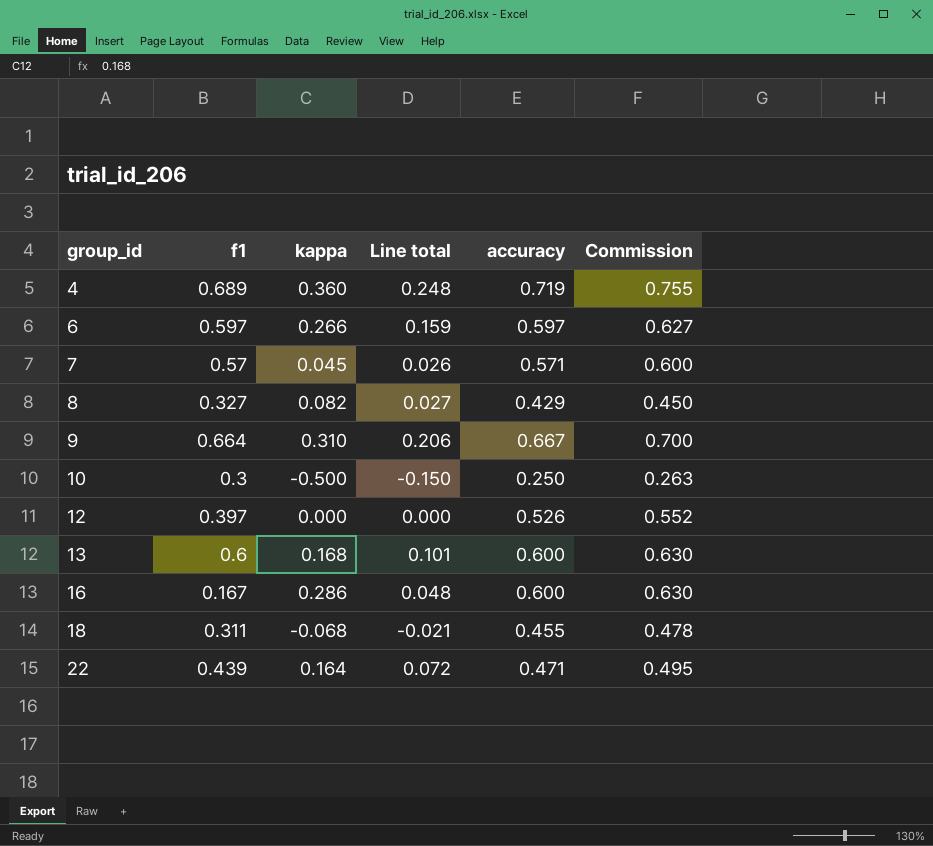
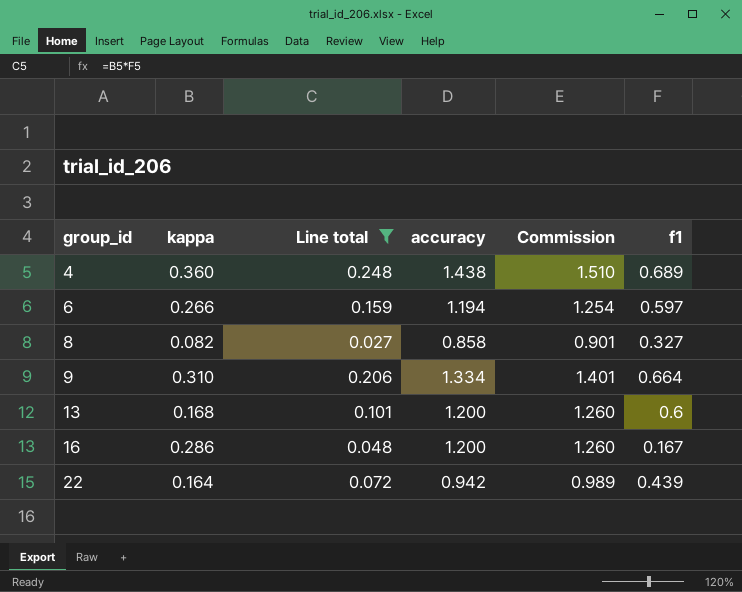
filter: none -> Line total >= 0.027
column f1 | position: 2 -> 6
4 | accuracy: 0.719 -> 1.438
4 | Commission: 0.755 -> 1.510
6 | accuracy: 0.597 -> 1.194
6 | Commission: 0.627 -> 1.254
8 | accuracy: 0.429 -> 0.858
8 | Commission: 0.450 -> 0.901
9 | accuracy: 0.667 -> 1.334
9 | Commission: 0.700 -> 1.401
13 | accuracy: 0.600 -> 1.200
13 | Commission: 0.630 -> 1.260
16 | accuracy: 0.600 -> 1.200
16 | Commission: 0.630 -> 1.260
22 | accuracy: 0.471 -> 0.942
22 | Commission: 0.495 -> 0.989

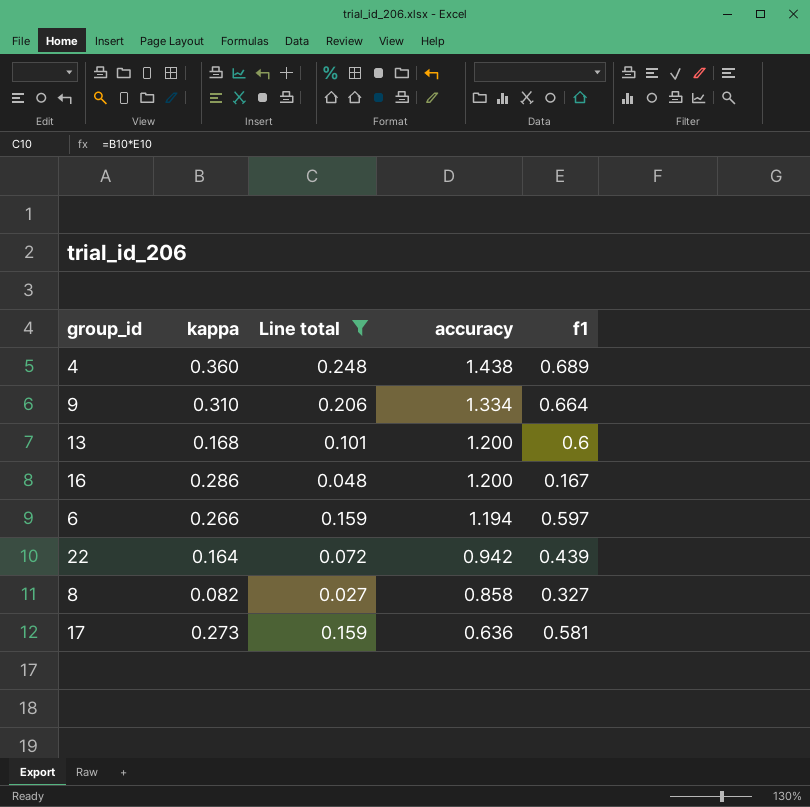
row order: group_id ascending -> accuracy descending
column Commission | formula: [accuracy] * 1.05 -> none
row 17: none -> 0.273 | 0.159 | 0.636 | 0.581

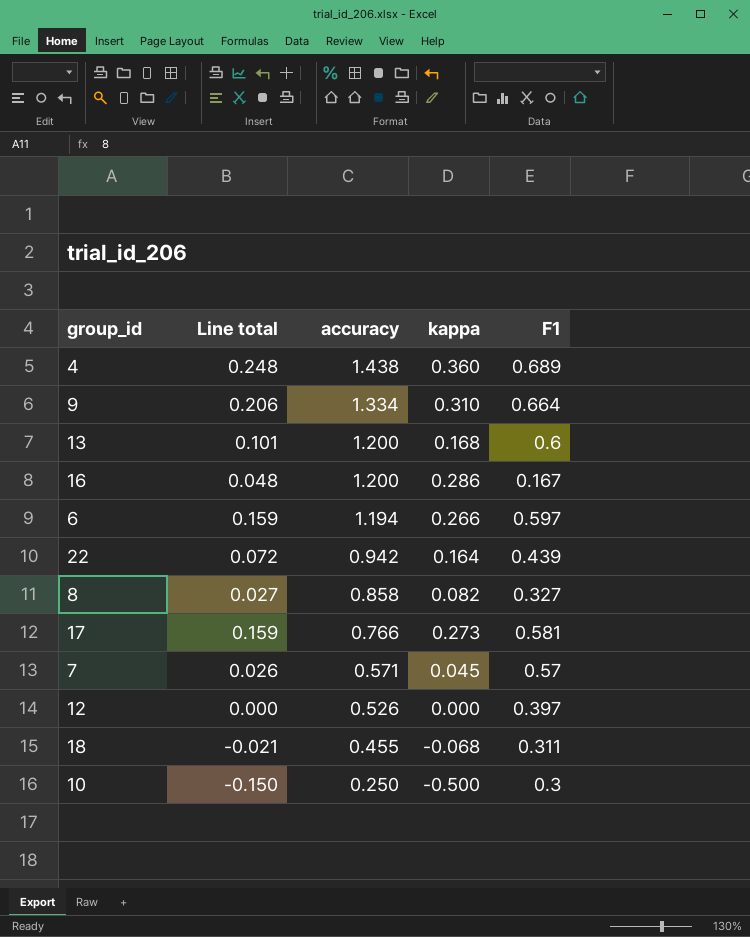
filter: Line total >= 0.027 -> none
column kappa | position: 2 -> 4
column name: f1 -> F1
17 | accuracy: 0.636 -> 0.766

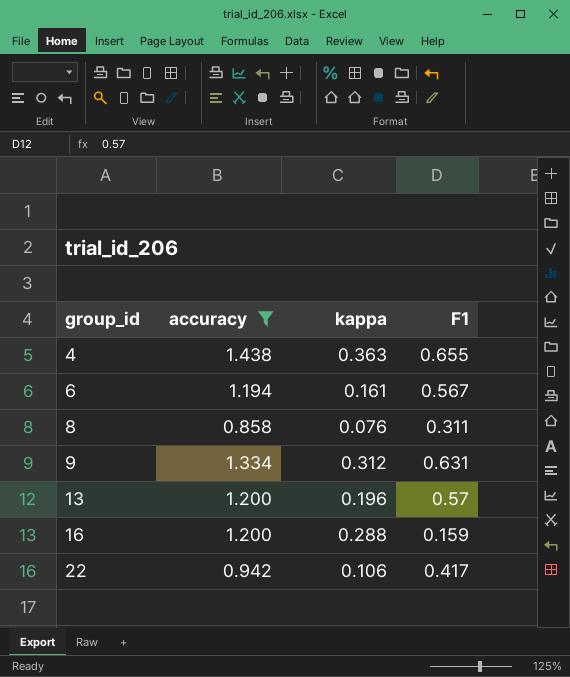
filter: none -> accuracy >= 0.858
row order: accuracy descending -> group_id ascending
column Line total | formula: [kappa] * [F1] -> none
4 | kappa: 0.360 -> 0.363
4 | F1: 0.689 -> 0.655
6 | kappa: 0.266 -> 0.161
6 | F1: 0.597 -> 0.567
8 | kappa: 0.082 -> 0.076
8 | F1: 0.327 -> 0.311
9 | kappa: 0.310 -> 0.312
9 | F1: 0.664 -> 0.631
13 | kappa: 0.168 -> 0.196
13 | F1: 0.6 -> 0.57
16 | kappa: 0.286 -> 0.288
16 | F1: 0.167 -> 0.159
22 | kappa: 0.164 -> 0.106
22 | F1: 0.439 -> 0.417

